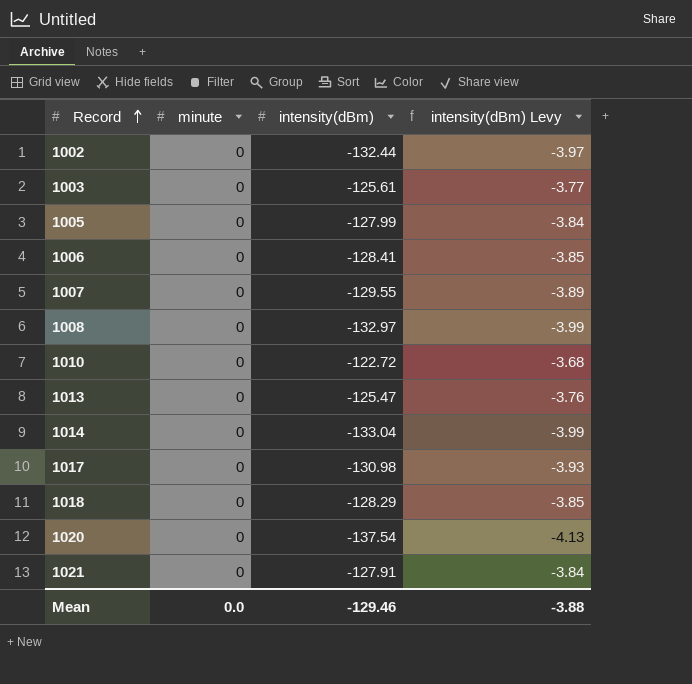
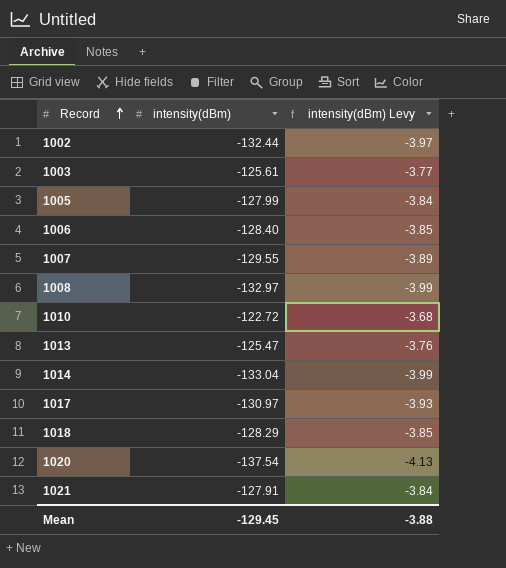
column minute | position: 2 -> none
1006 | intensity(dBm): -128.41 -> -128.40
1017 | intensity(dBm): -130.98 -> -130.97
Mean | intensity(dBm): -129.46 -> -129.45

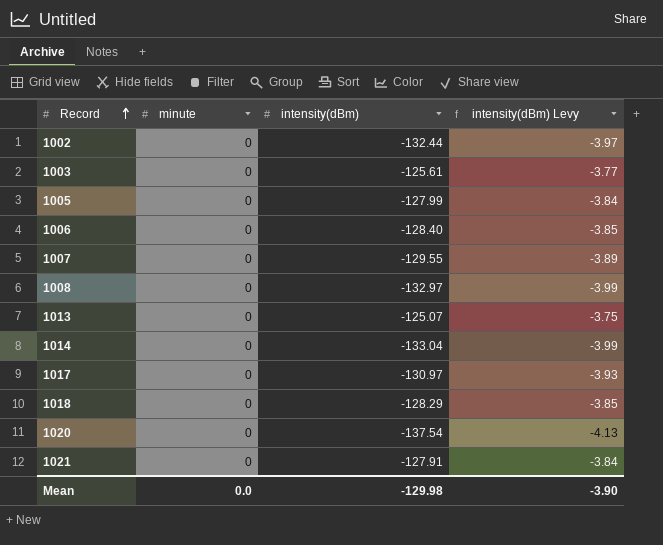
column minute | position: none -> 2
row 1010: -122.72 | -3.68 -> none
1013 | intensity(dBm): -125.47 -> -125.07
1013 | intensity(dBm) Levy: -3.76 -> -3.75
Mean | intensity(dBm): -129.45 -> -129.98
Mean | intensity(dBm) Levy: -3.88 -> -3.90

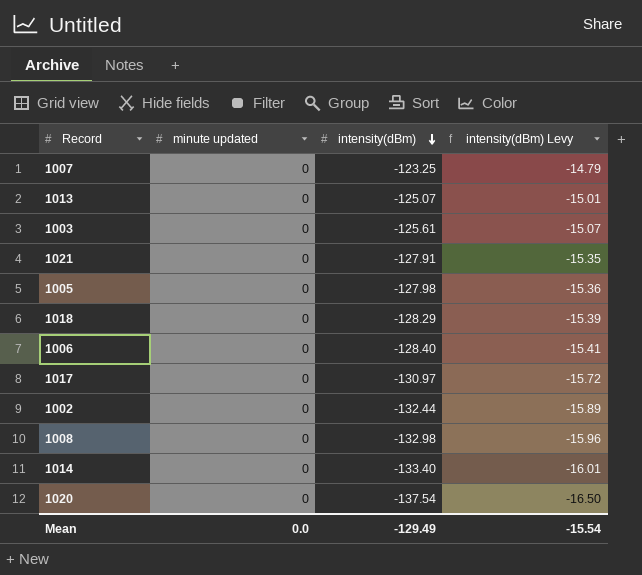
row order: Record ascending -> intensity(dBm) descending
column name: minute -> minute updated
column intensity(dBm) Levy | formula: [intensity(dBm)] * 0.03 -> [intensity(dBm)] * 0.12
1007 | intensity(dBm): -129.55 -> -123.25
1005 | intensity(dBm): -127.99 -> -127.98
1008 | intensity(dBm): -132.97 -> -132.98
1014 | intensity(dBm): -133.04 -> -133.40
Mean | intensity(dBm): -129.98 -> -129.49
Mean | intensity(dBm) Levy: -3.90 -> -15.54

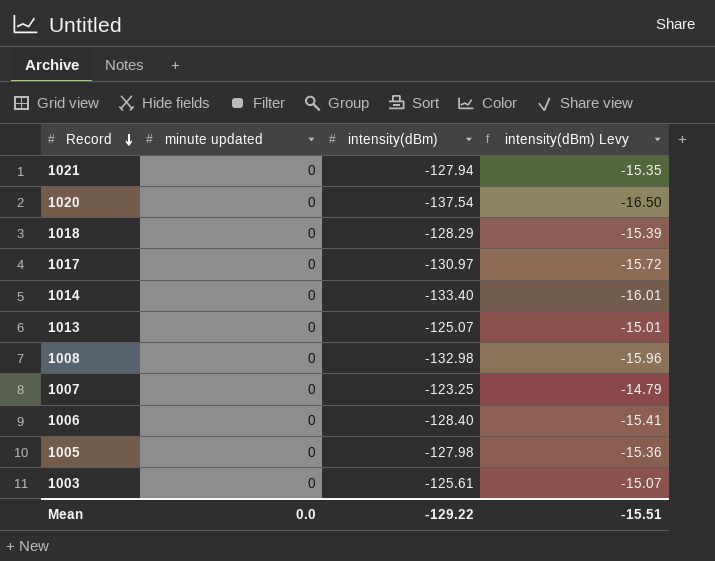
row order: intensity(dBm) descending -> Record descending
row 1002: 0 | -132.44 | -15.89 -> none
1021 | intensity(dBm): -127.91 -> -127.94
Mean | intensity(dBm): -129.49 -> -129.22
Mean | intensity(dBm) Levy: -15.54 -> -15.51

